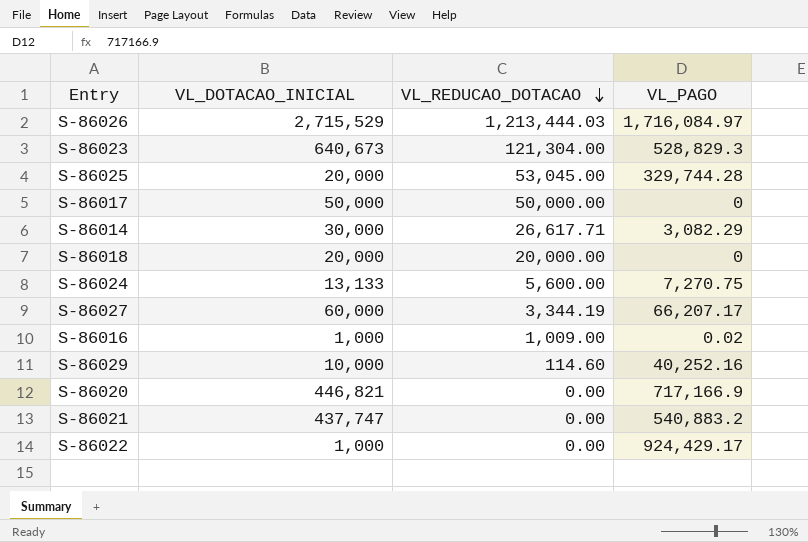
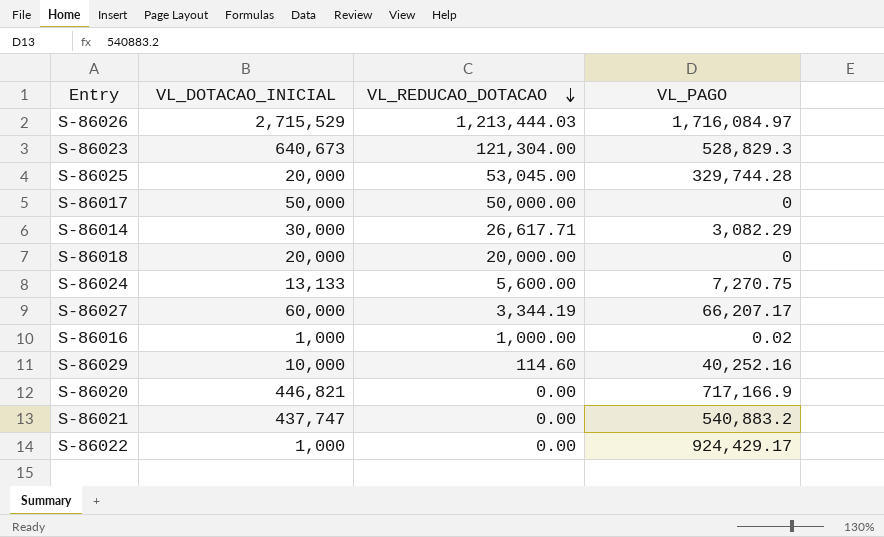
S-86016 | VL_REDUCAO_DOTACAO: 1,009.00 -> 1,000.00

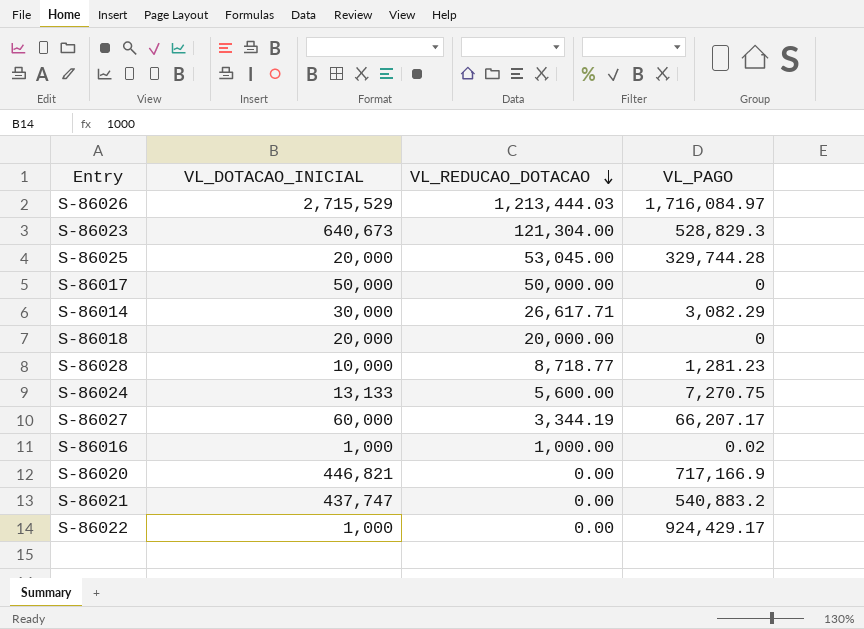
row S-86029: 10,000 | 114.60 | 40,252.16 -> none
row S-86028: none -> 10,000 | 8,718.77 | 1,281.23

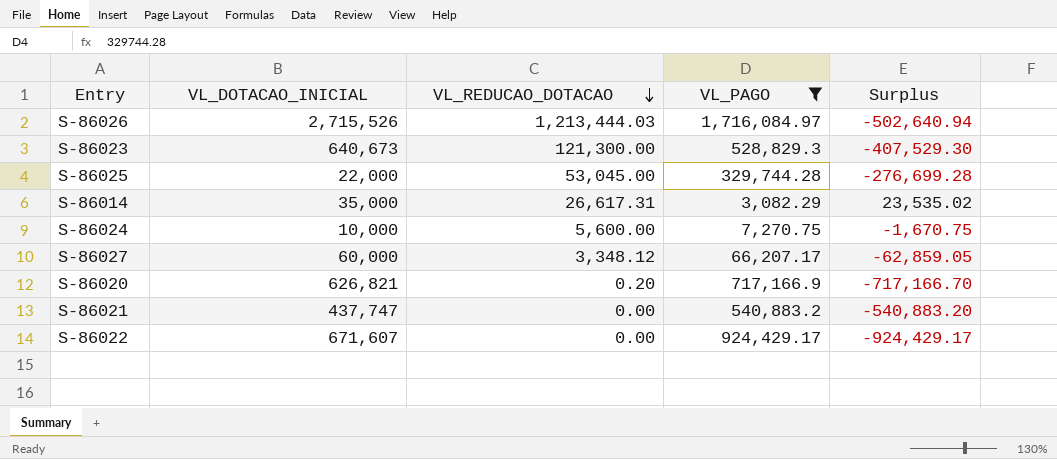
filter: none -> VL_PAGO >= 3,082.29
column Surplus | formula: none -> [VL_REDUCAO_DOTACAO] - [VL_PAGO]
S-86026 | VL_DOTACAO_INICIAL: 2,715,529 -> 2,715,526
S-86023 | VL_REDUCAO_DOTACAO: 121,304.00 -> 121,300.00
S-86025 | VL_DOTACAO_INICIAL: 20,000 -> 22,000
S-86014 | VL_DOTACAO_INICIAL: 30,000 -> 35,000
S-86014 | VL_REDUCAO_DOTACAO: 26,617.71 -> 26,617.31
S-86024 | VL_DOTACAO_INICIAL: 13,133 -> 10,000
S-86027 | VL_REDUCAO_DOTACAO: 3,344.19 -> 3,348.12
S-86020 | VL_DOTACAO_INICIAL: 446,821 -> 626,821
S-86020 | VL_REDUCAO_DOTACAO: 0.00 -> 0.20
S-86022 | VL_DOTACAO_INICIAL: 1,000 -> 671,607

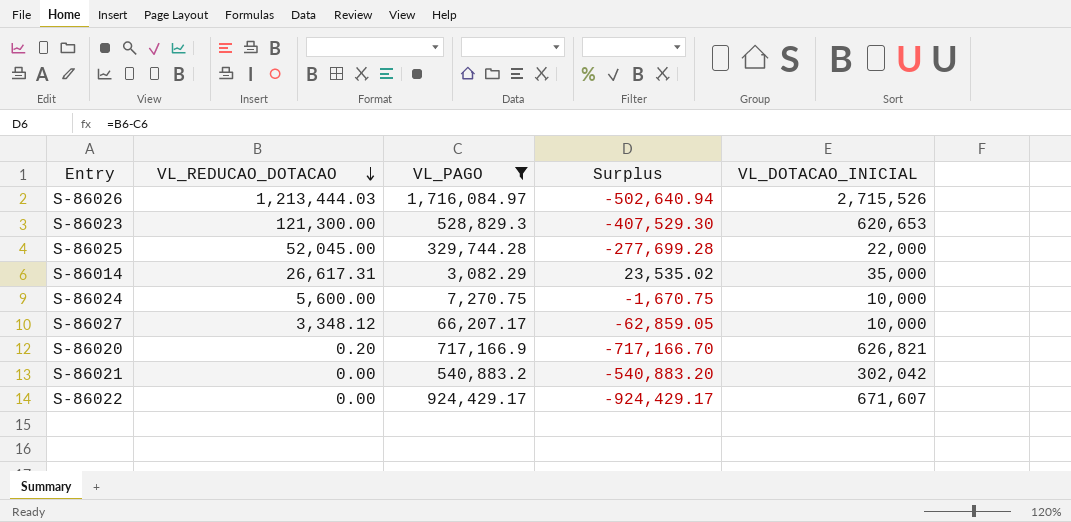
column VL_DOTACAO_INICIAL | position: 2 -> 5
S-86023 | VL_DOTACAO_INICIAL: 640,673 -> 620,653
S-86025 | VL_REDUCAO_DOTACAO: 53,045.00 -> 52,045.00
S-86025 | Surplus: -276,699.28 -> -277,699.28
S-86027 | VL_DOTACAO_INICIAL: 60,000 -> 10,000
S-86021 | VL_DOTACAO_INICIAL: 437,747 -> 302,042

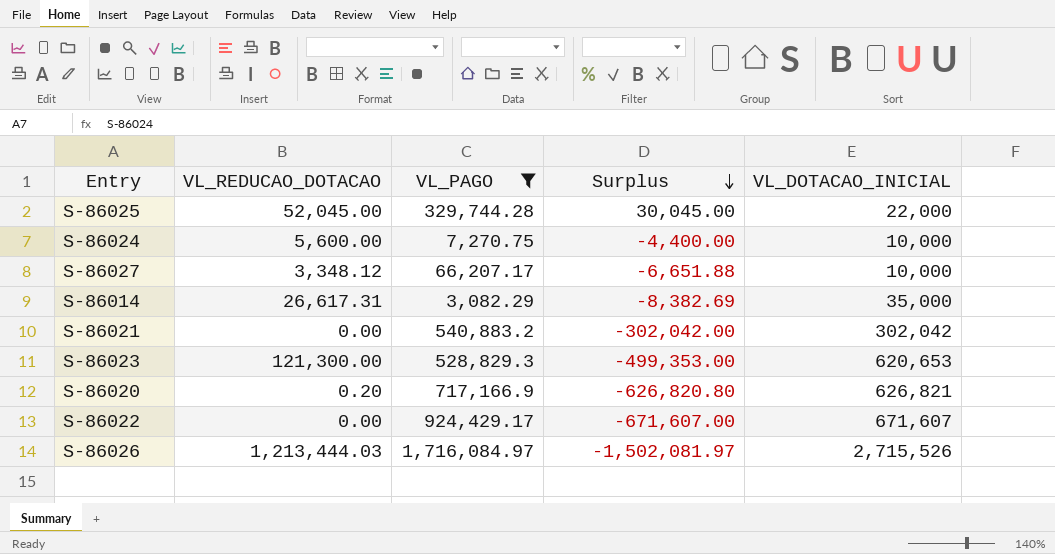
row order: VL_REDUCAO_DOTACAO descending -> Surplus descending
column Surplus | formula: [VL_REDUCAO_DOTACAO] - [VL_PAGO] -> [VL_REDUCAO_DOTACAO] - [VL_DOTACAO_INICIAL]

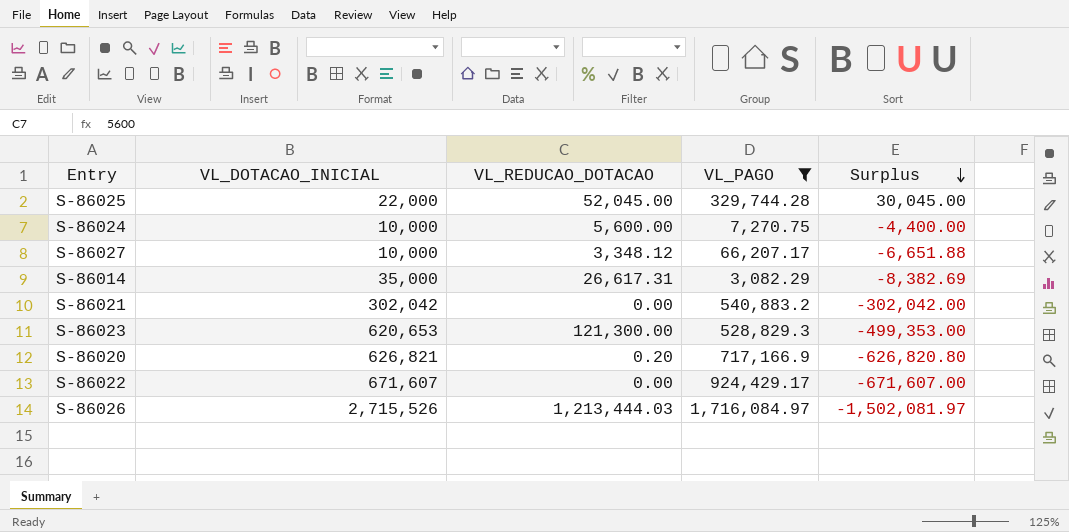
column VL_DOTACAO_INICIAL | position: 5 -> 2

